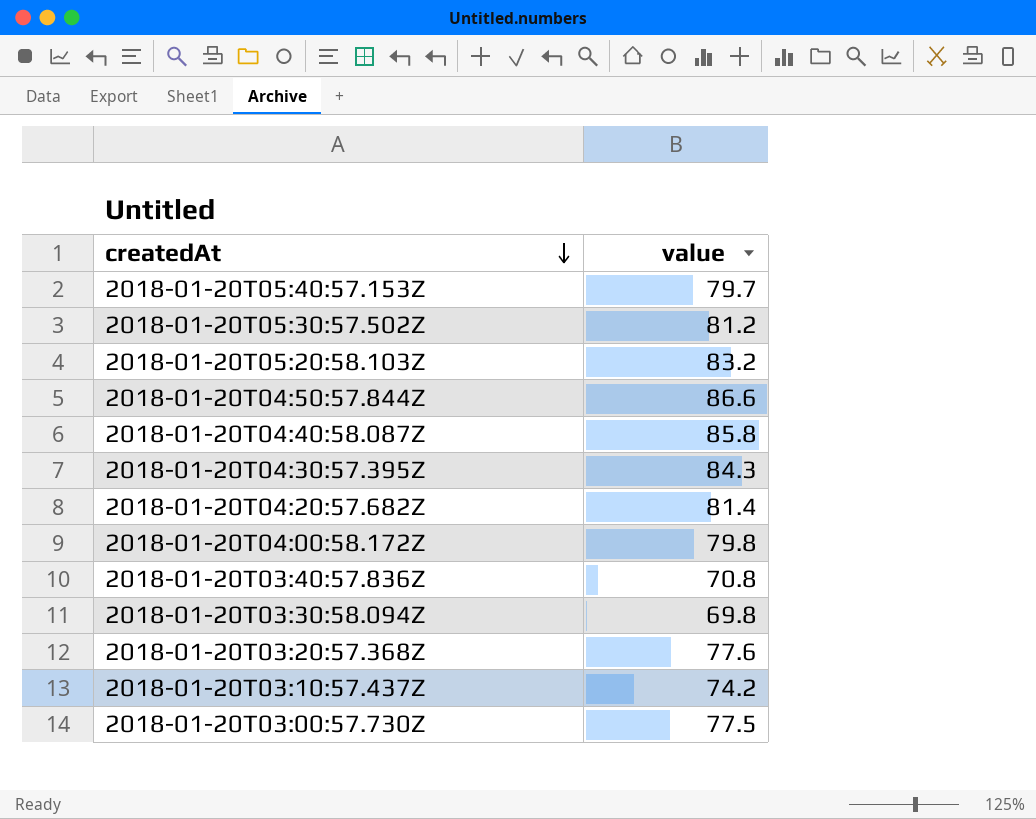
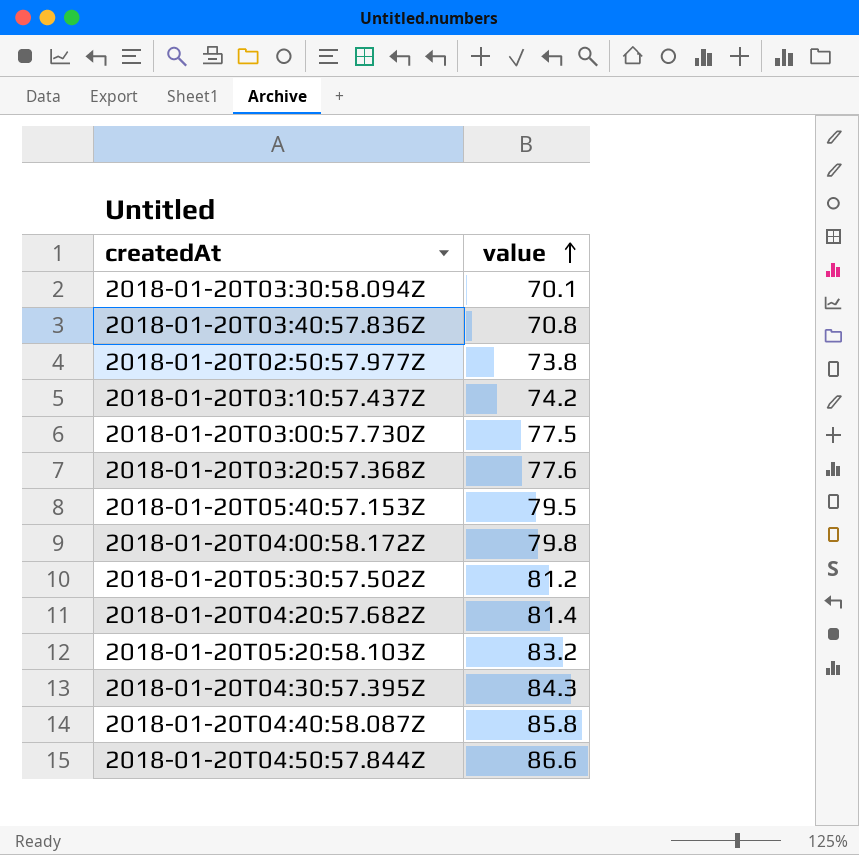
row order: createdAt descending -> value ascending
2018-01-20T03:30:58.094Z | value: 69.8 -> 70.1
row 2018-01-20T02:50:57.977Z: none -> 73.8
2018-01-20T05:40:57.153Z | value: 79.7 -> 79.5

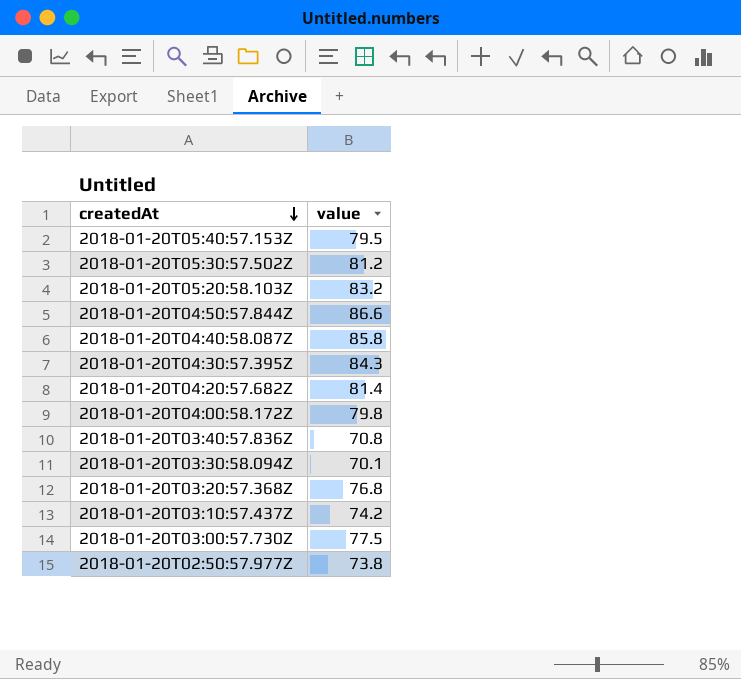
row order: value ascending -> createdAt descending
2018-01-20T03:20:57.368Z | value: 77.6 -> 76.8

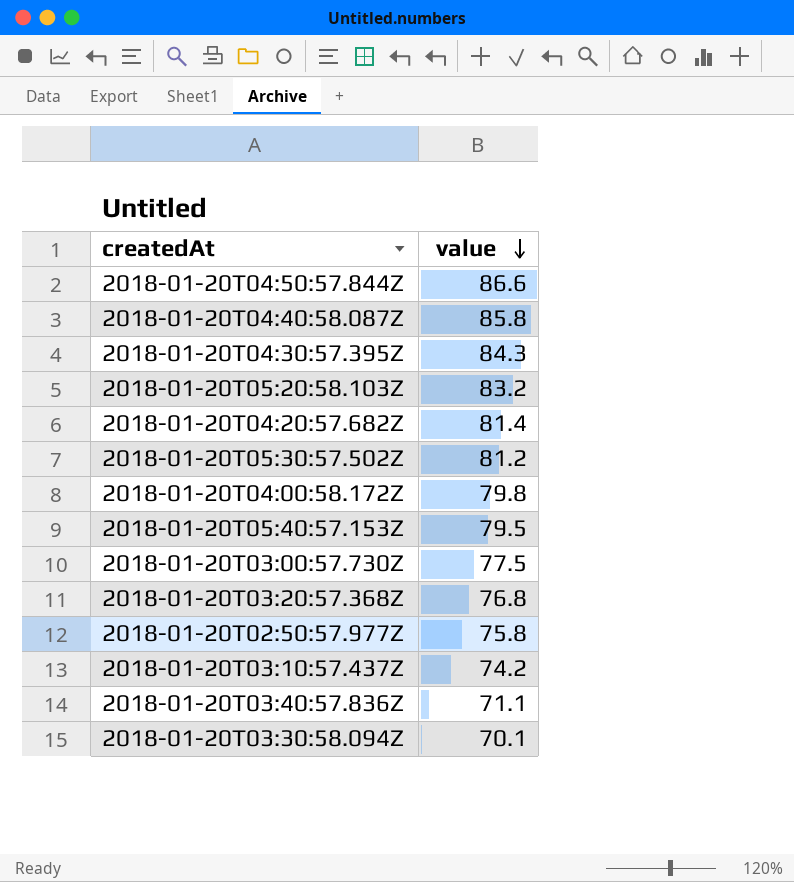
row order: createdAt descending -> value descending
2018-01-20T02:50:57.977Z | value: 73.8 -> 75.8
2018-01-20T03:40:57.836Z | value: 70.8 -> 71.1

